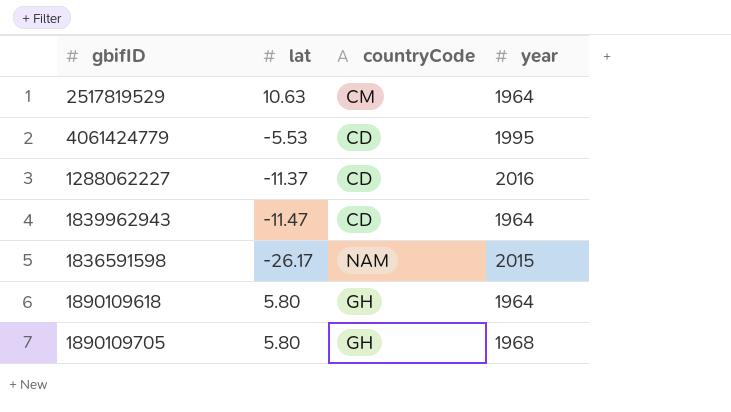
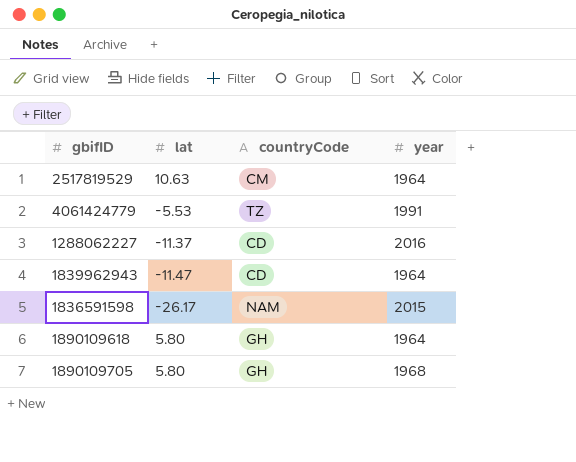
4061424779 | countryCode: CD -> TZ
4061424779 | year: 1995 -> 1991

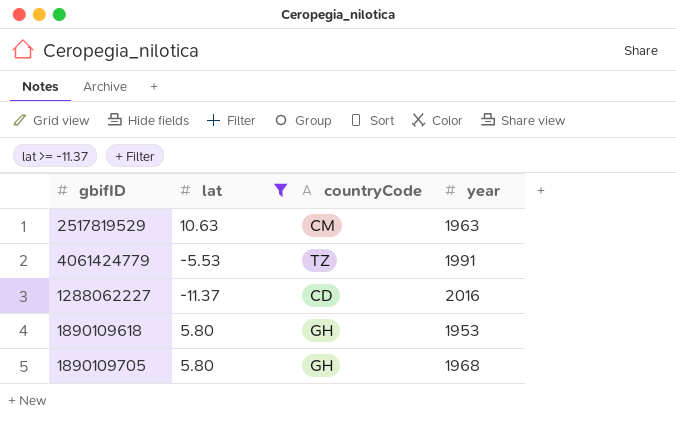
filter: none -> lat >= -11.37
2517819529 | year: 1964 -> 1963
1890109618 | year: 1964 -> 1953

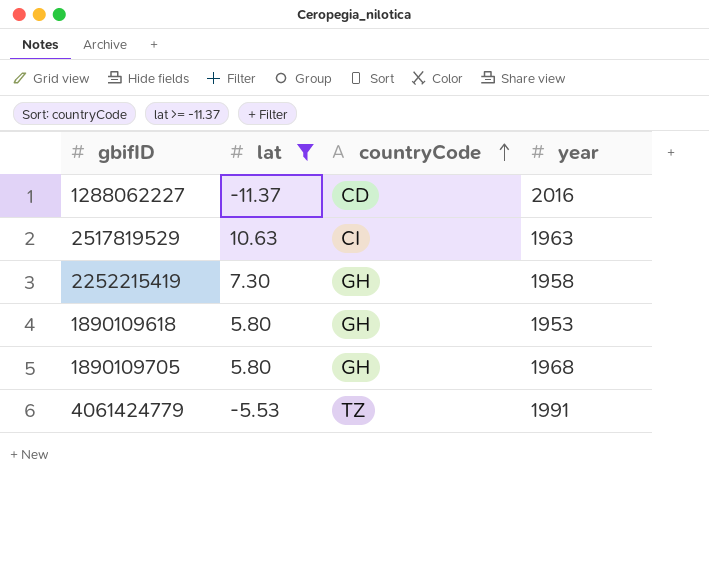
row order: none -> countryCode ascending
2517819529 | countryCode: CM -> CI
row 2252215419: none -> 7.30 | GH | 1958

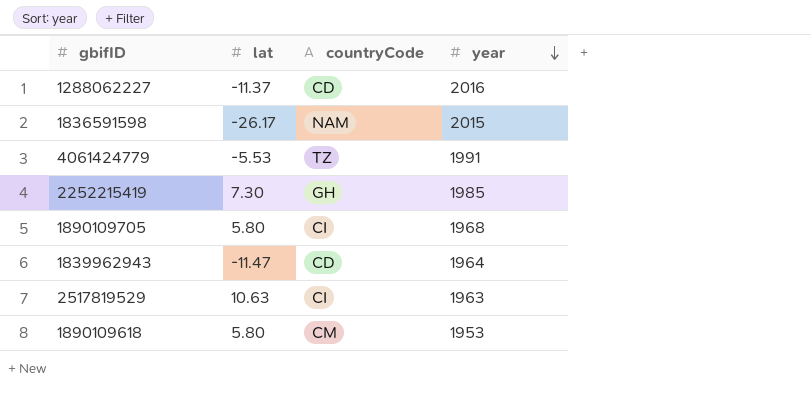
filter: lat >= -11.37 -> none
row order: countryCode ascending -> year descending
2252215419 | year: 1958 -> 1985
1890109705 | countryCode: GH -> CI
1890109618 | countryCode: GH -> CM

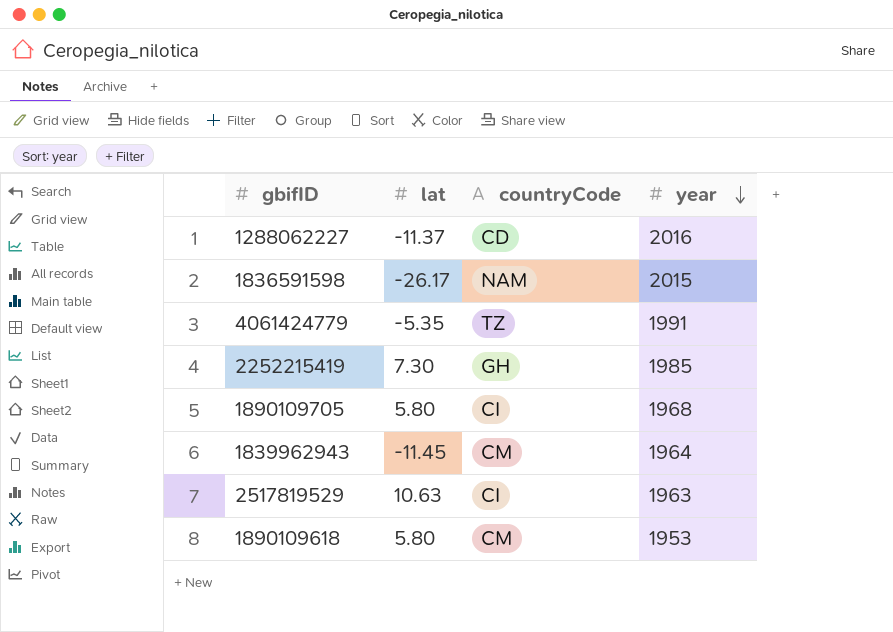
4061424779 | lat: -5.53 -> -5.35
1839962943 | lat: -11.47 -> -11.45
1839962943 | countryCode: CD -> CM

